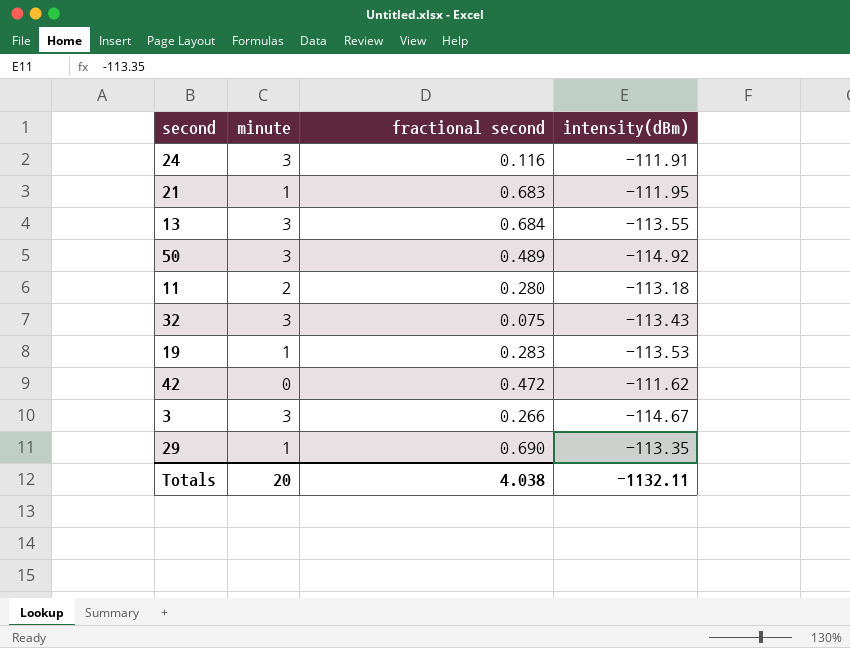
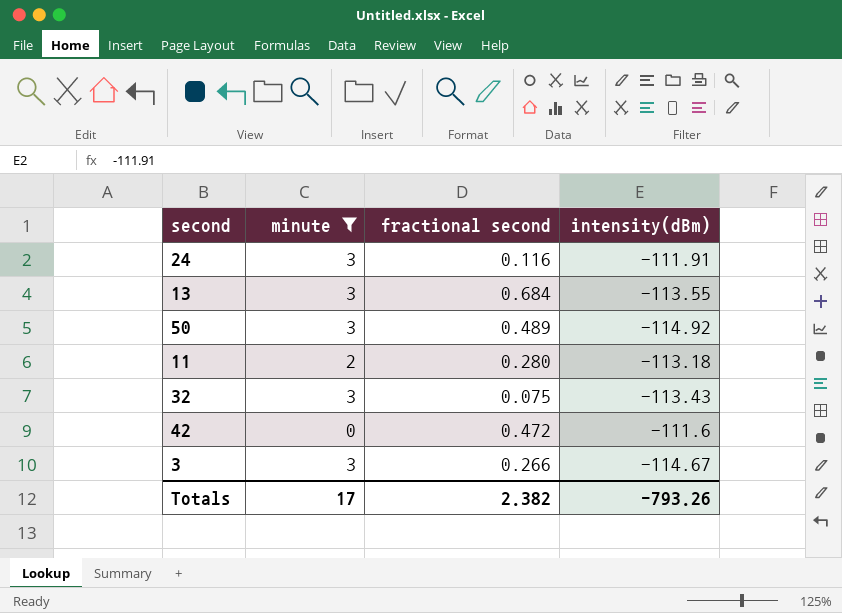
filter: none -> minute != 1
42 | intensity(dBm): -111.62 -> -111.6
Totals | minute: 20 -> 17
Totals | fractional second: 4.038 -> 2.382
Totals | intensity(dBm): -1132.11 -> -793.26

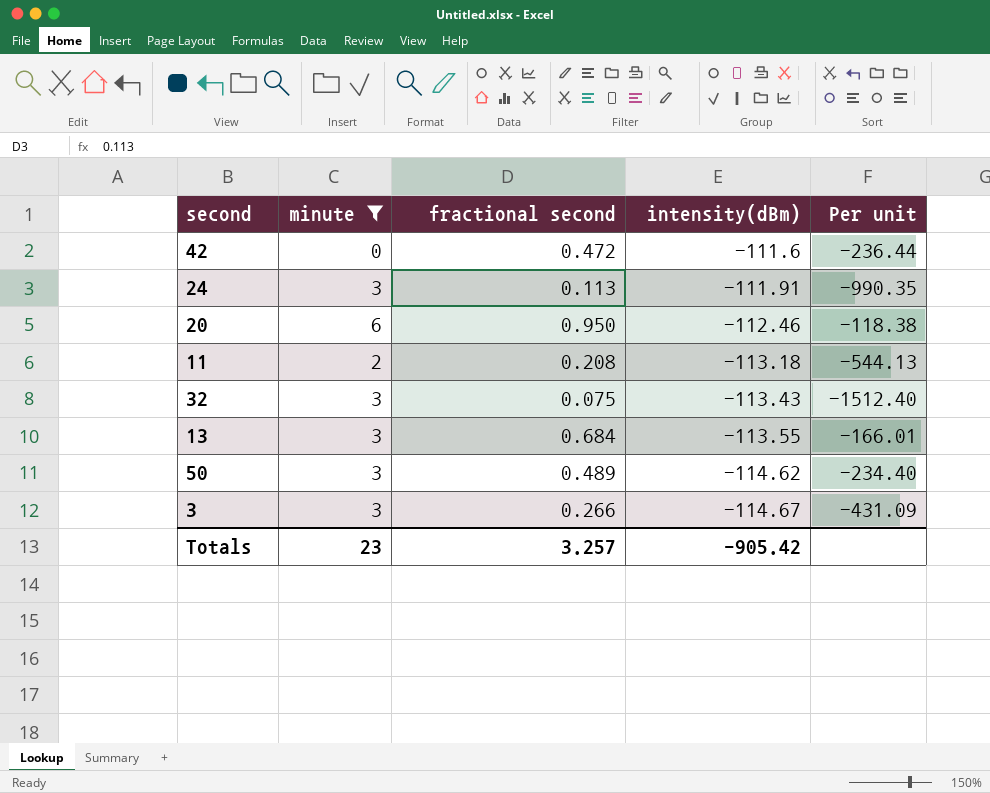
row order: none -> intensity(dBm) descending
column Per unit | formula: none -> [intensity(dBm)] / [fractional second]
24 | fractional second: 0.116 -> 0.113
row 20: none -> 6 | 0.950 | -112.46 | -118.38
11 | fractional second: 0.280 -> 0.208
50 | intensity(dBm): -114.92 -> -114.62
Totals | minute: 17 -> 23
Totals | fractional second: 2.382 -> 3.257
Totals | intensity(dBm): -793.26 -> -905.42

